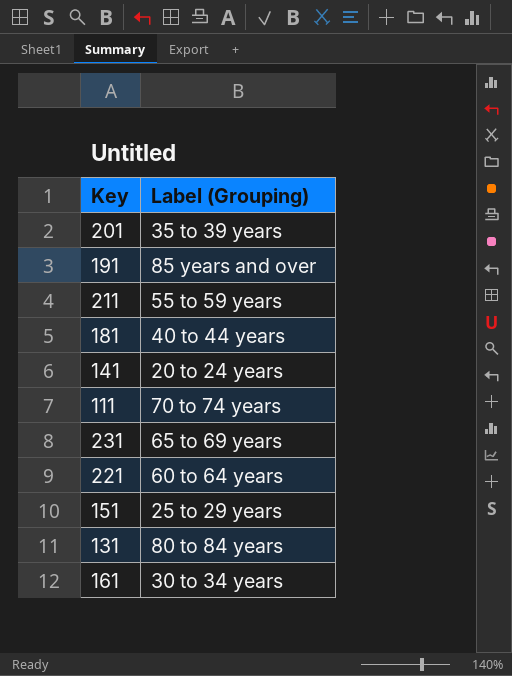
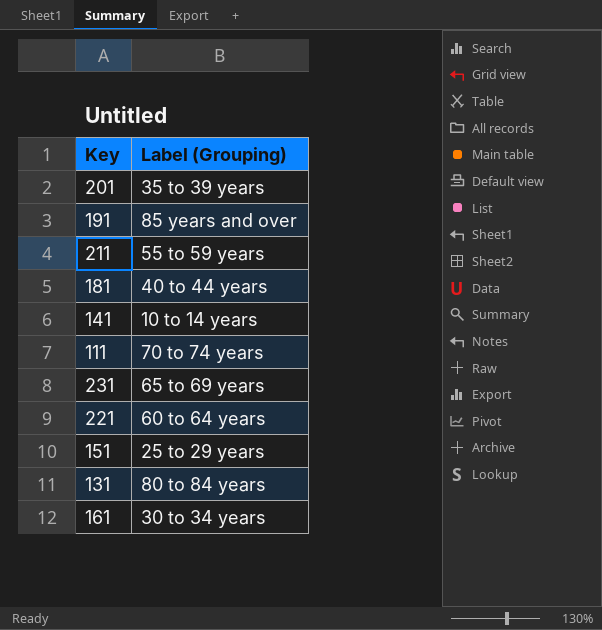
141 | Label (Grouping): 20 to 24 years -> 10 to 14 years

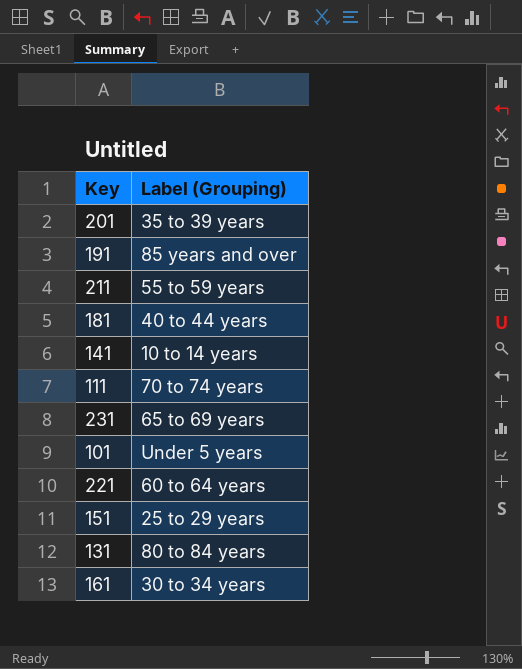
row 101: none -> Under 5 years

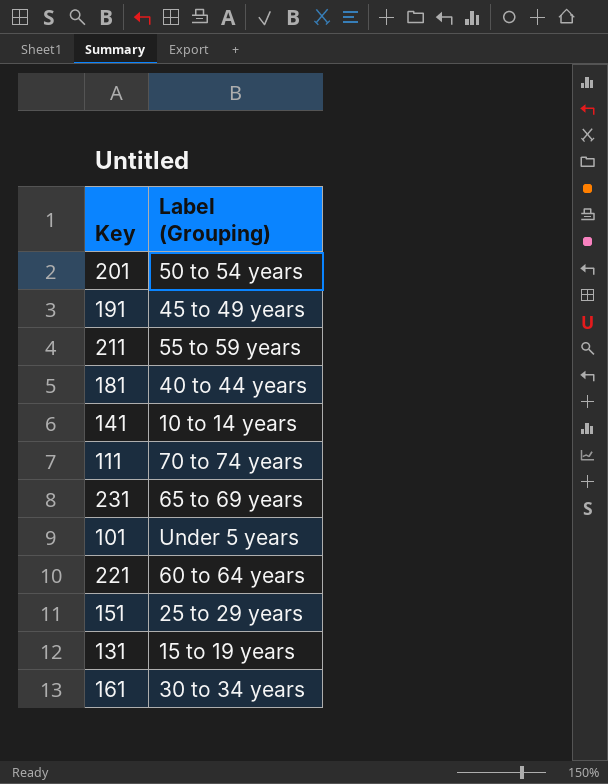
201 | Label (Grouping): 35 to 39 years -> 50 to 54 years
191 | Label (Grouping): 85 years and over -> 45 to 49 years
131 | Label (Grouping): 80 to 84 years -> 15 to 19 years

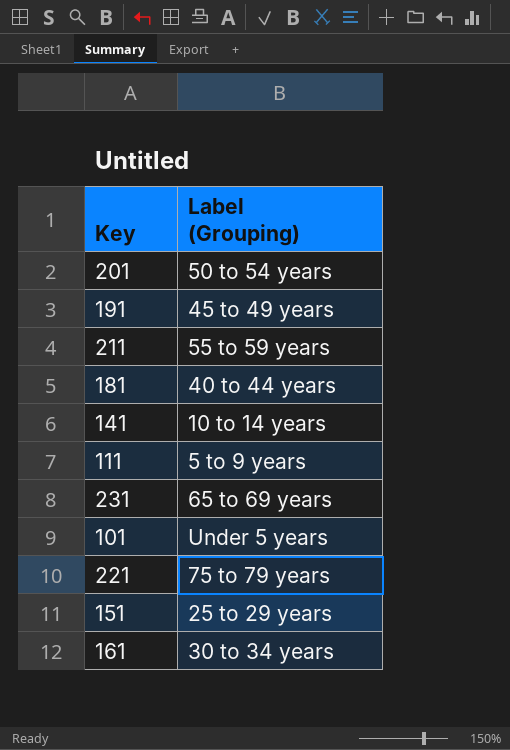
row 131: 15 to 19 years -> none
111 | Label (Grouping): 70 to 74 years -> 5 to 9 years
221 | Label (Grouping): 60 to 64 years -> 75 to 79 years

